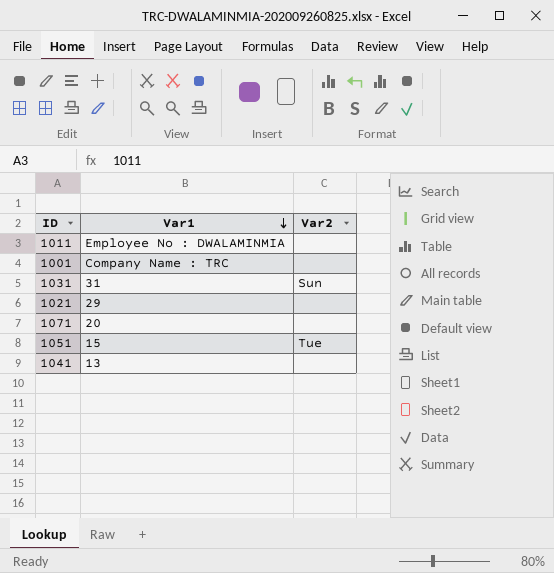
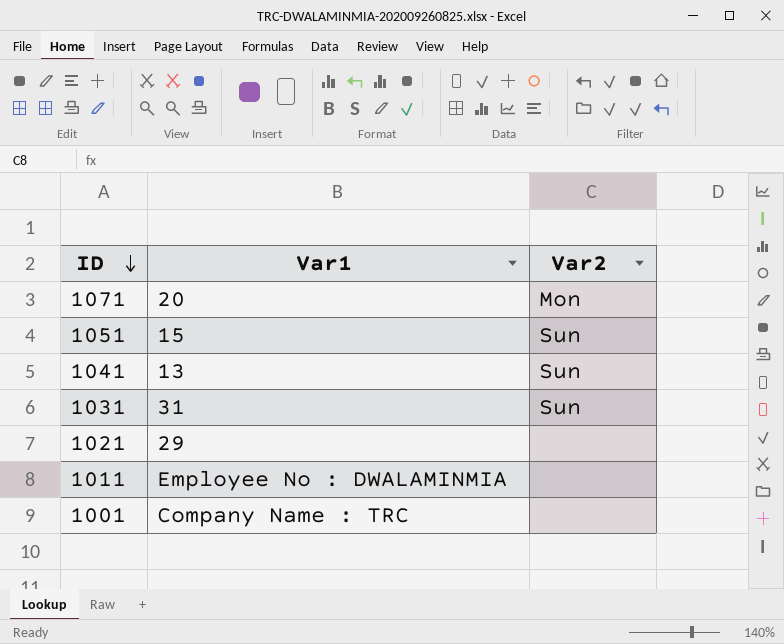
row order: Var1 descending -> ID descending
1071 | Var2: none -> Mon
1051 | Var2: Tue -> Sun
1041 | Var2: none -> Sun

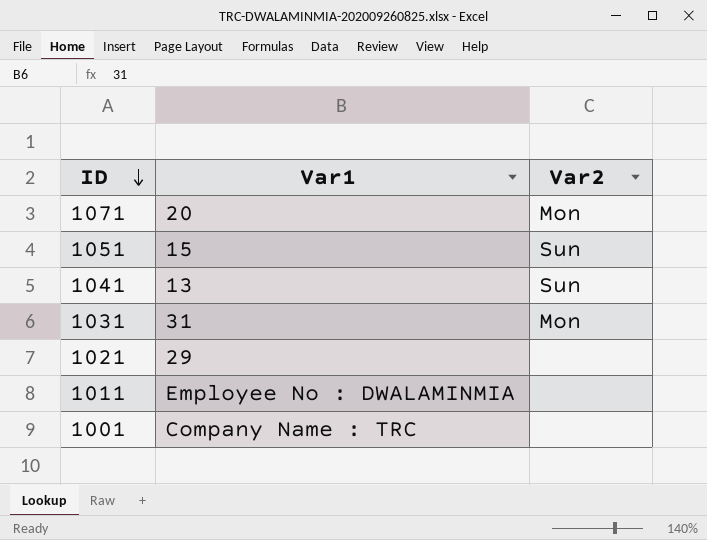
1031 | Var2: Sun -> Mon

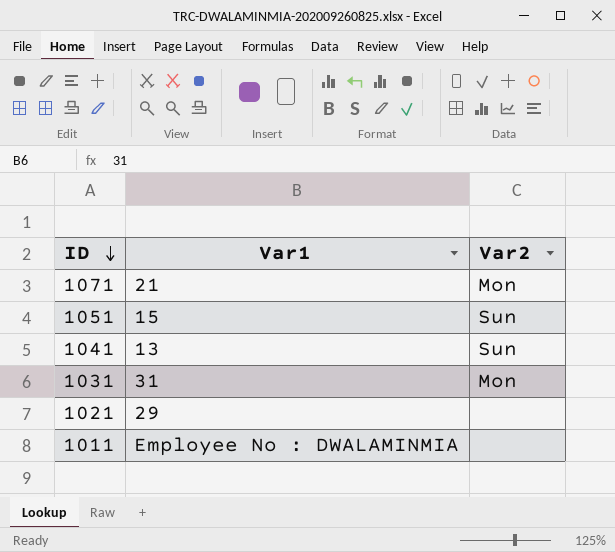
row 1001: Company Name : TRC | none -> none
1071 | Var1: 20 -> 21

